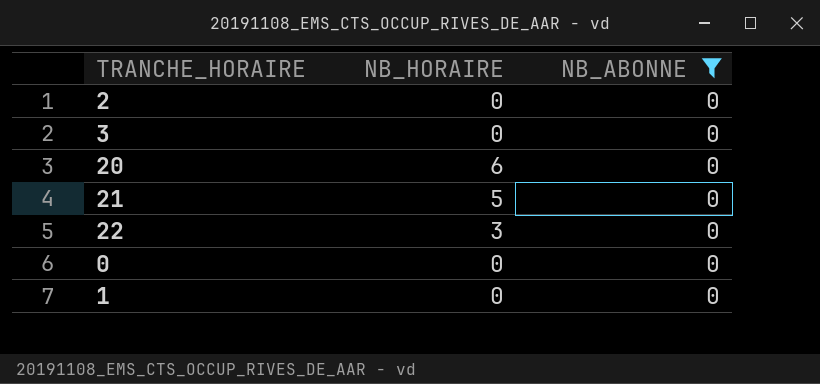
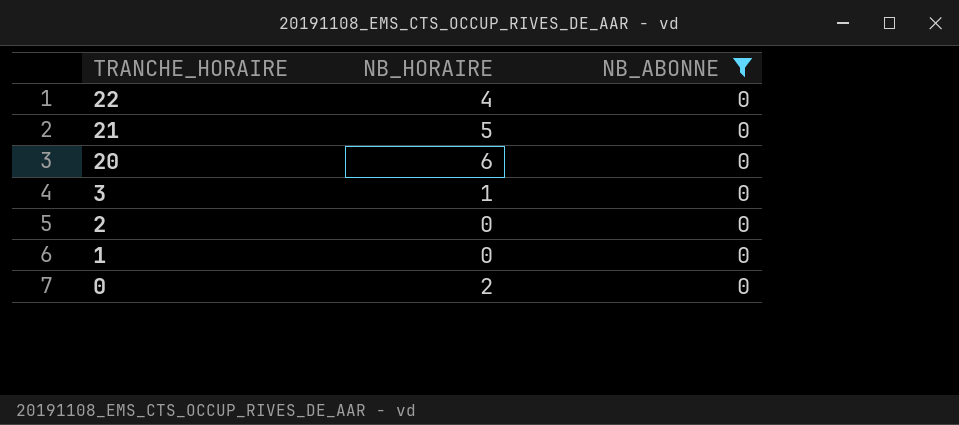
row order: none -> TRANCHE_HORAIRE descending
22 | NB_HORAIRE: 3 -> 4
3 | NB_HORAIRE: 0 -> 1
0 | NB_HORAIRE: 0 -> 2

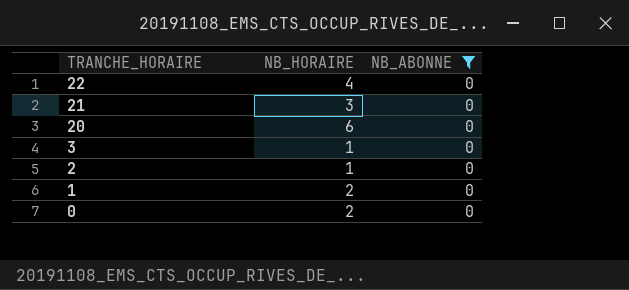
21 | NB_HORAIRE: 5 -> 3
2 | NB_HORAIRE: 0 -> 1
1 | NB_HORAIRE: 0 -> 2

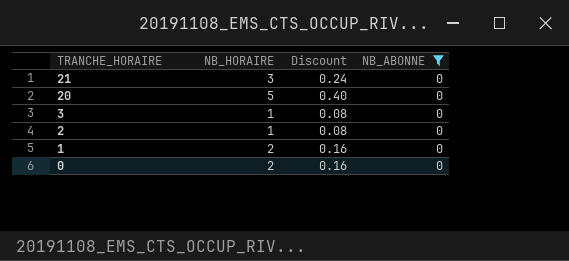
column Discount | formula: none -> [NB_HORAIRE] * 0.08
row 22: 4 | 0 -> none
20 | NB_HORAIRE: 6 -> 5

